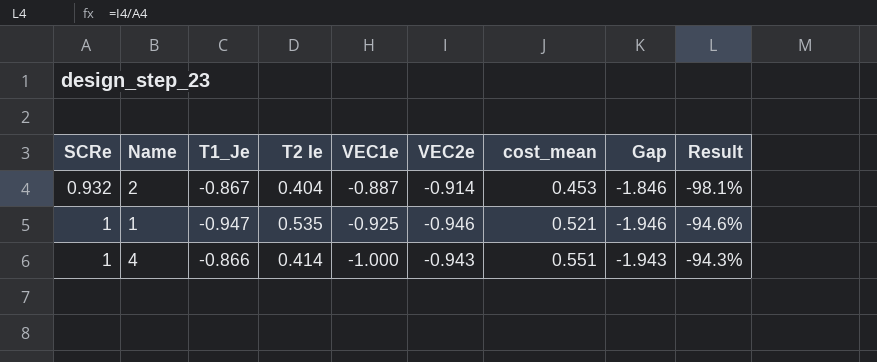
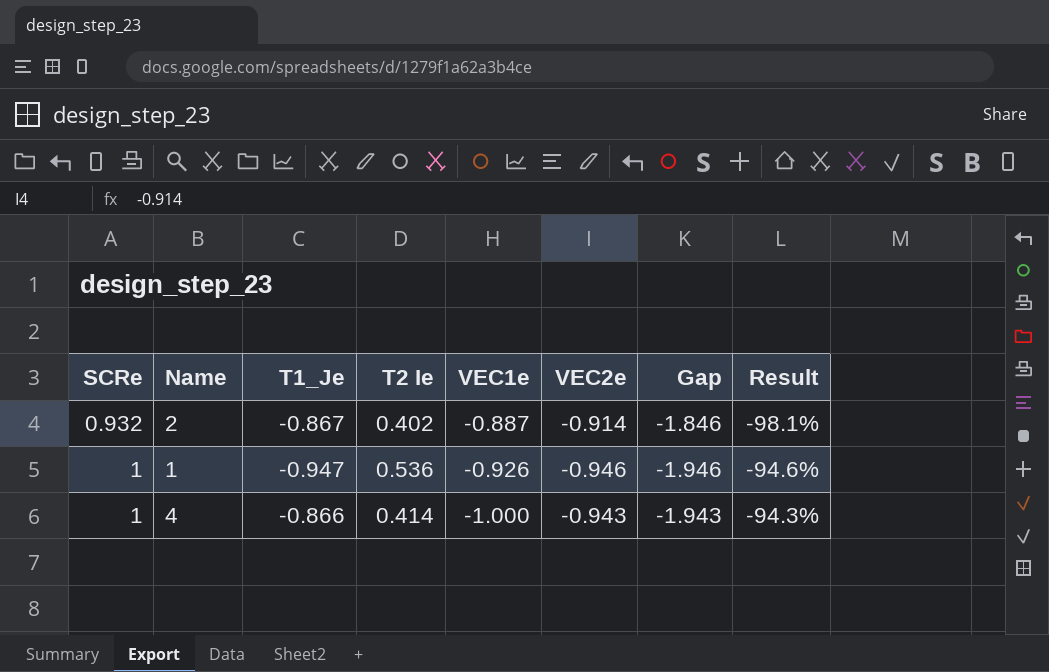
column cost_mean | position: 7 -> none
2 | T2 Ie: 0.404 -> 0.402
1 | T2 Ie: 0.535 -> 0.536
1 | VEC1e: -0.925 -> -0.926

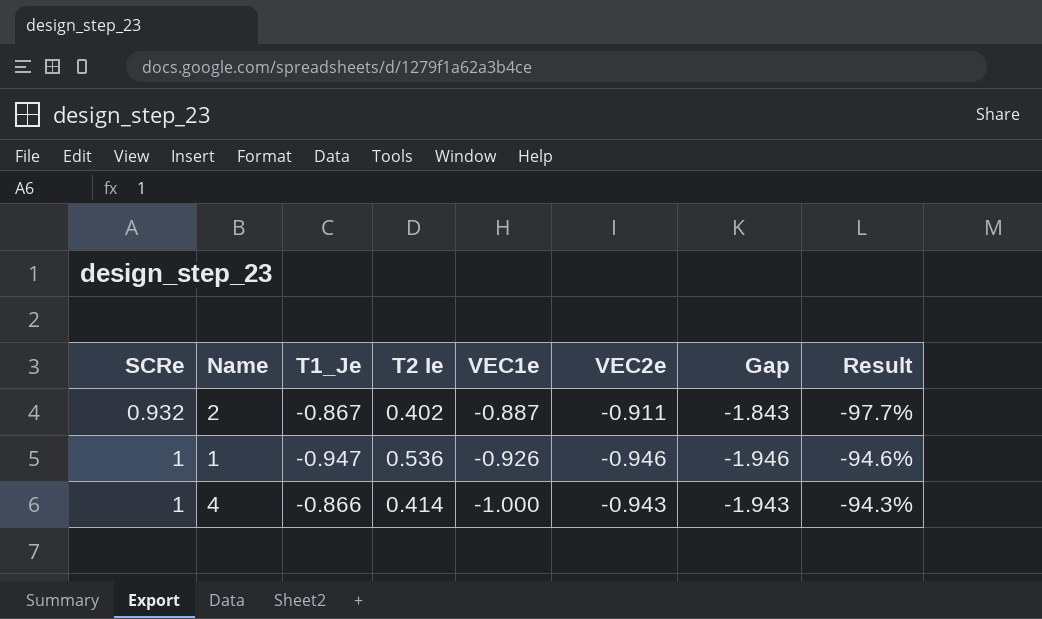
2 | VEC2e: -0.914 -> -0.911
2 | Gap: -1.846 -> -1.843
2 | Result: -98.1% -> -97.7%

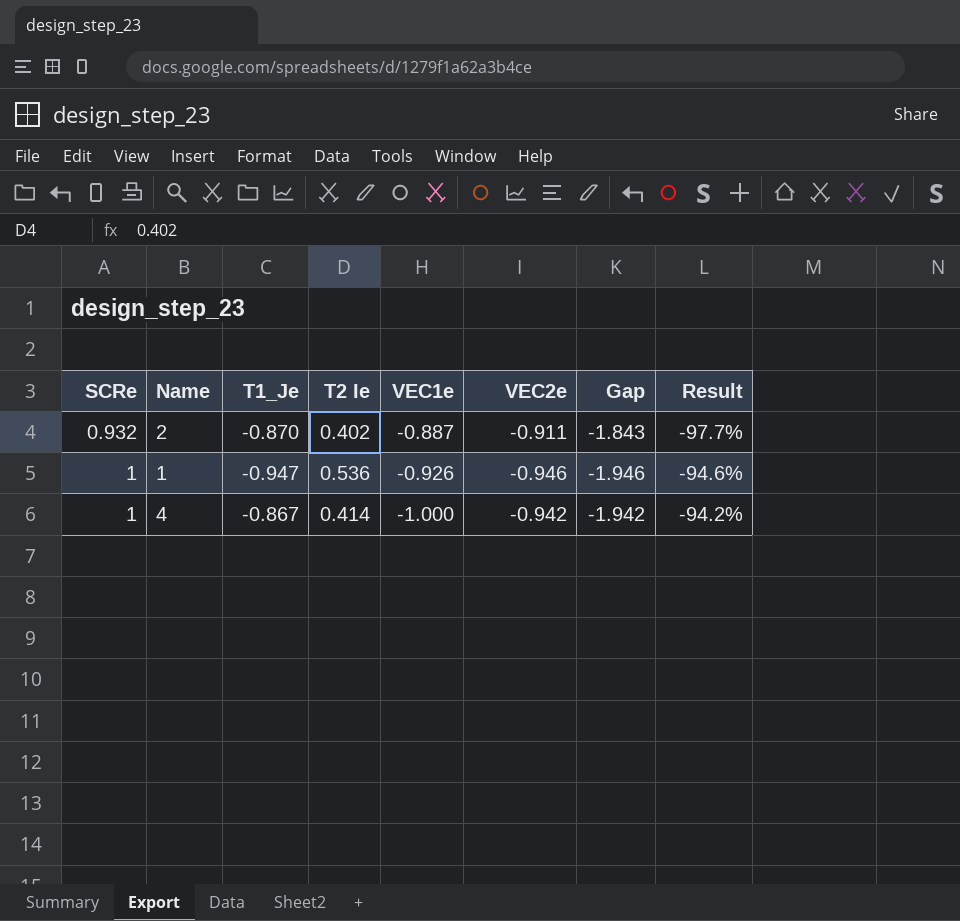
2 | T1_Je: -0.867 -> -0.870
4 | T1_Je: -0.866 -> -0.867
4 | VEC2e: -0.943 -> -0.942
4 | Gap: -1.943 -> -1.942
4 | Result: -94.3% -> -94.2%

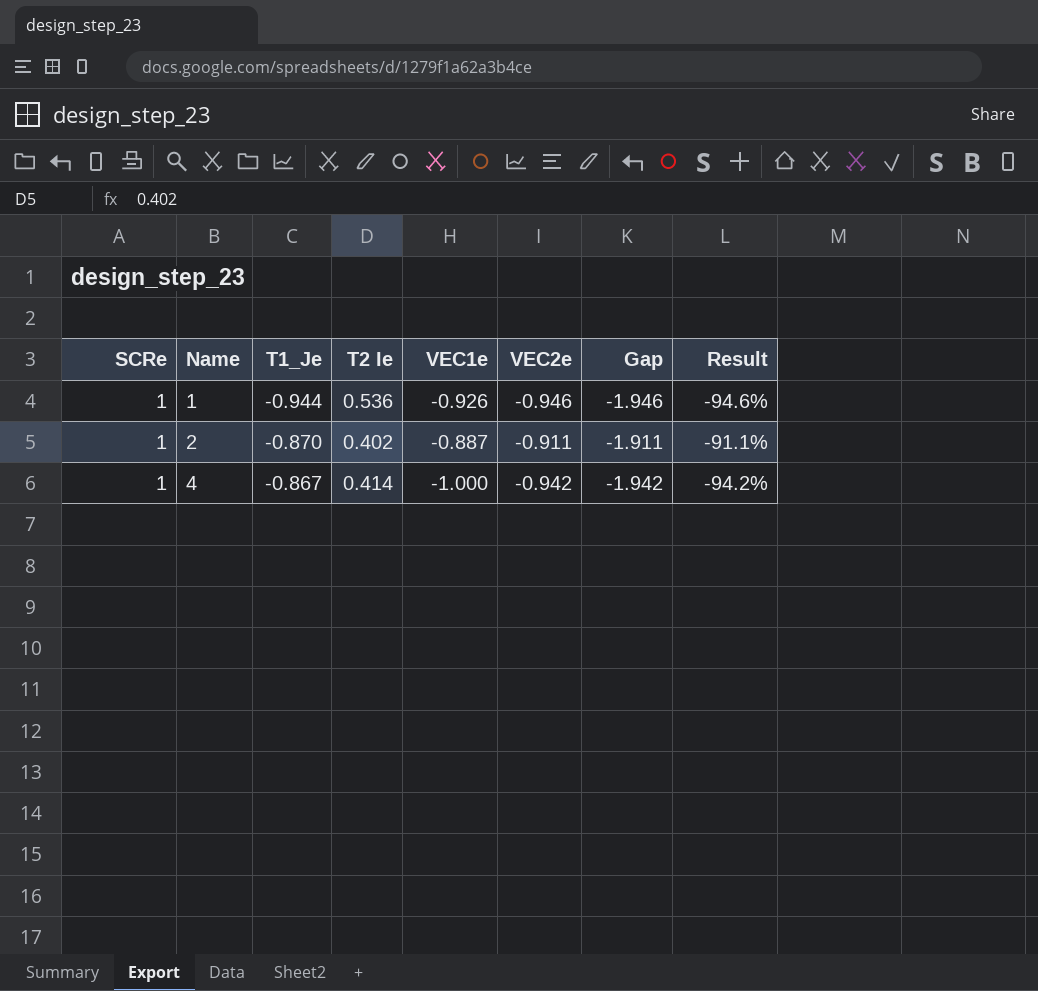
row order: SCRe ascending -> Name ascending
1 | T1_Je: -0.947 -> -0.944
2 | SCRe: 0.932 -> 1
2 | Gap: -1.843 -> -1.911
2 | Result: -97.7% -> -91.1%

